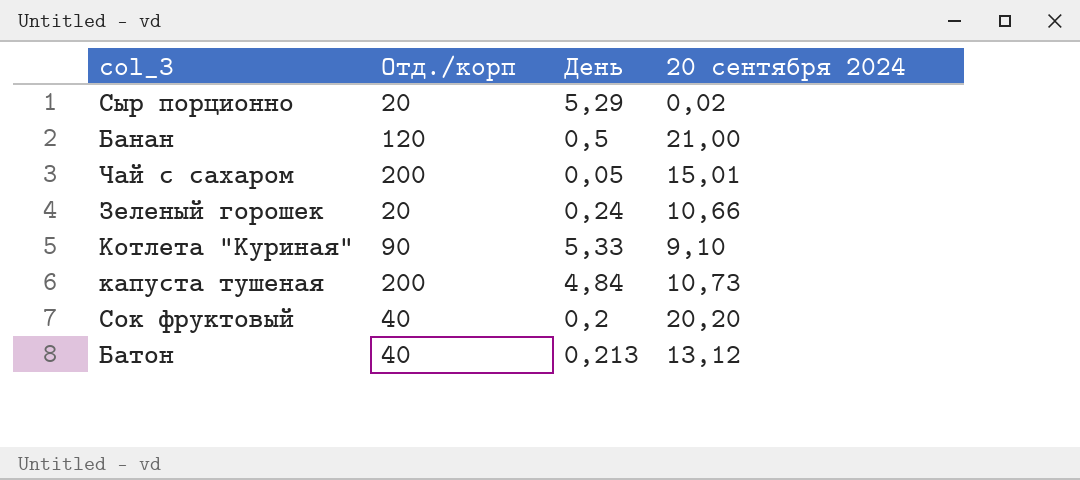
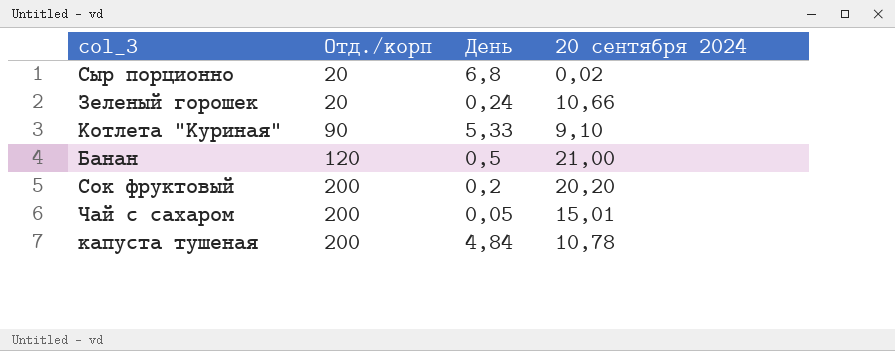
row order: none -> Отд./корп ascending
row Батон: 40 | 0,213 | 13,12 -> none
Сыр порционно | День: 5,29 -> 6,8
Сок фруктовый | Отд./корп: 40 -> 200
капуста тушеная | 20 сентября 2024: 10,73 -> 10,78

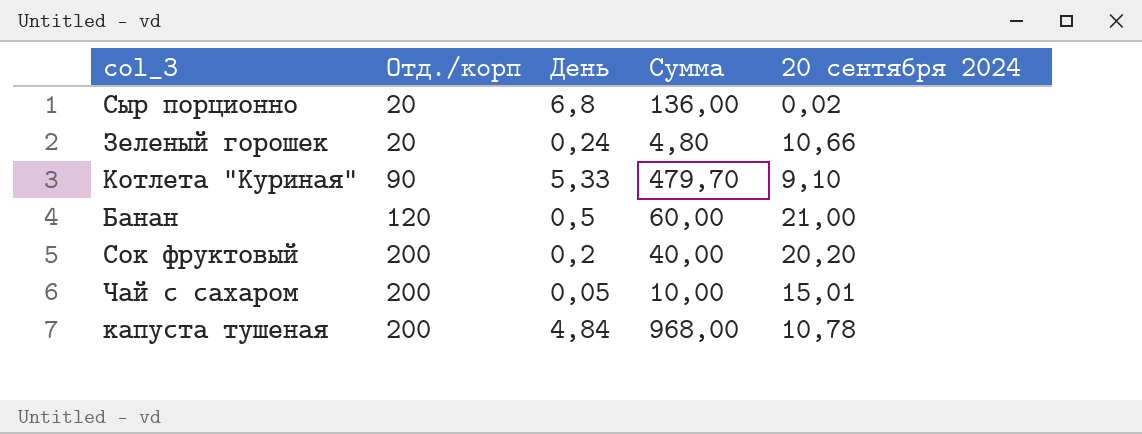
column Сумма | formula: none -> [Отд./корп] * [День]

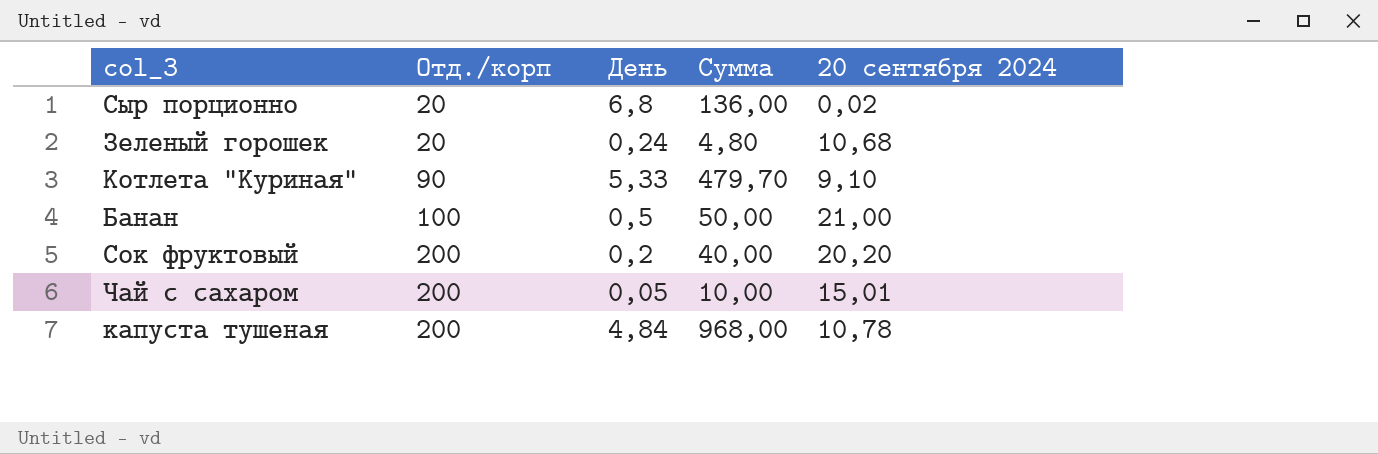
Зеленый горошек | 20 сентября 2024: 10,66 -> 10,68
Банан | Отд./корп: 120 -> 100
Банан | Сумма: 60,00 -> 50,00

